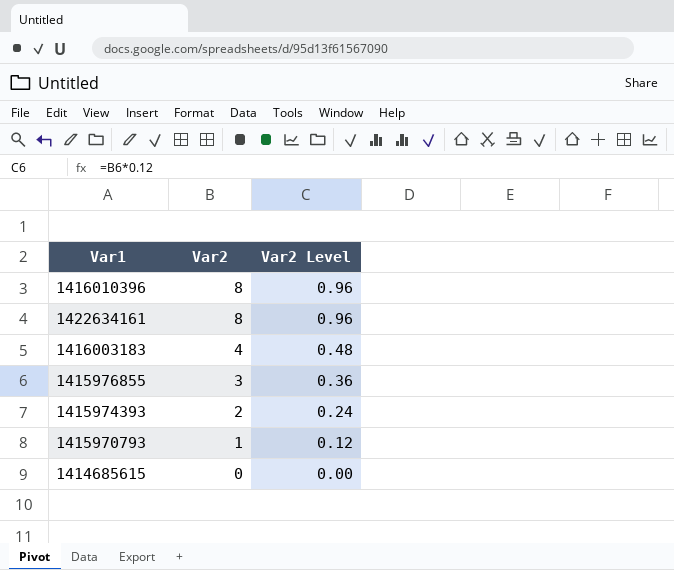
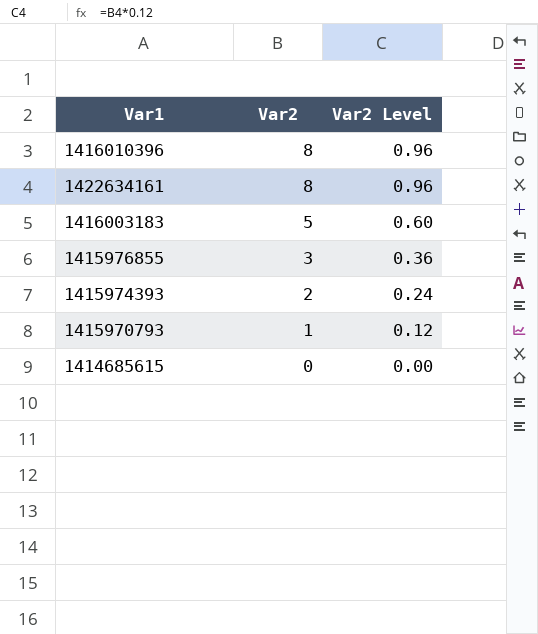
1416003183 | Var2: 4 -> 5
1416003183 | Var2 Level: 0.48 -> 0.60

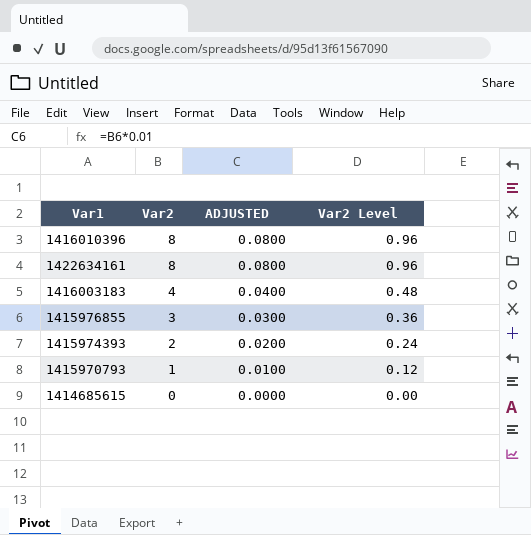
column ADJUSTED | formula: none -> [Var2] * 0.01
1416003183 | Var2: 5 -> 4
1416003183 | Var2 Level: 0.60 -> 0.48

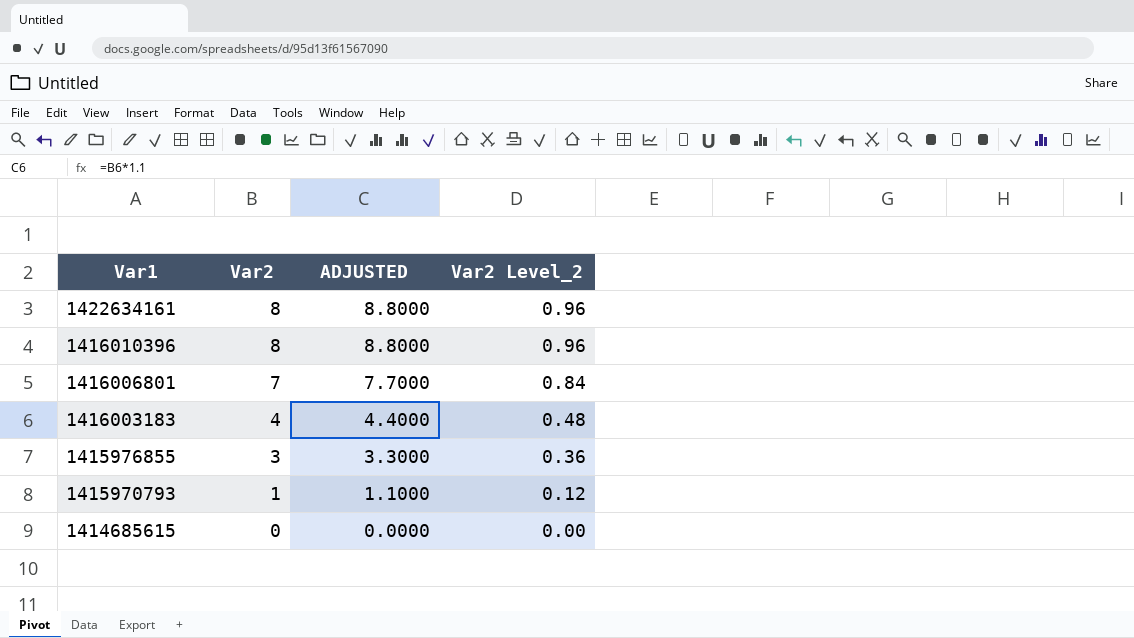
row order: Var2 descending -> Var1 descending
column ADJUSTED | formula: [Var2] * 0.01 -> [Var2] * 1.1
column name: Var2 Level -> Var2 Level_2
row 1415974393: 2 | 0.0200 | 0.24 -> none
row 1416006801: none -> 7 | 7.7000 | 0.84

